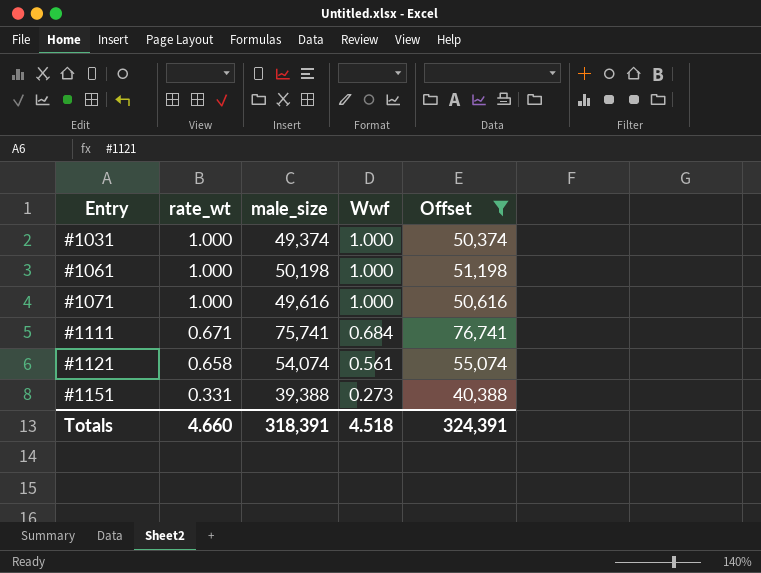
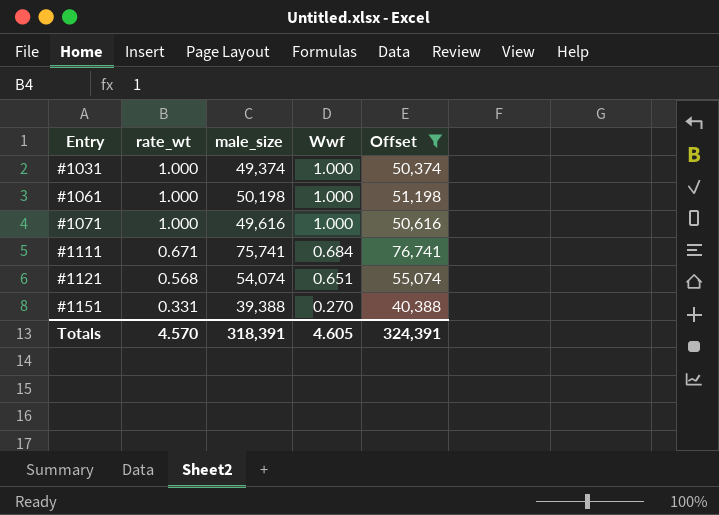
#1121 | rate_wt: 0.658 -> 0.568
#1121 | Wwf: 0.561 -> 0.651
#1151 | Wwf: 0.273 -> 0.270
Totals | rate_wt: 4.660 -> 4.570
Totals | Wwf: 4.518 -> 4.605

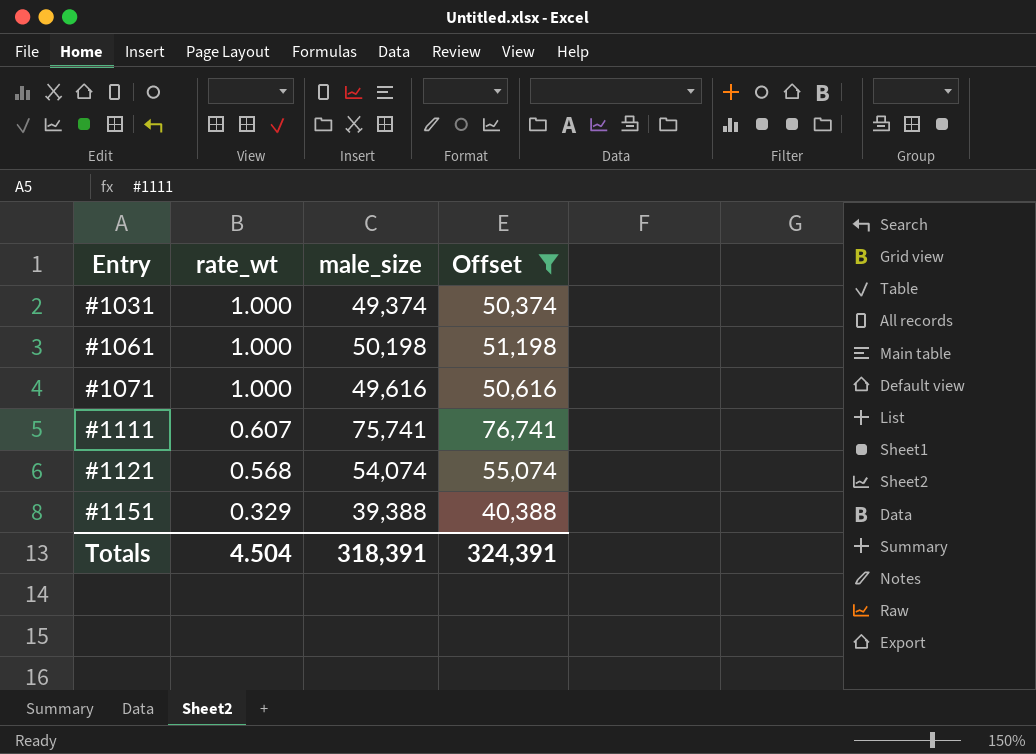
column Wwf | position: 4 -> none
#1111 | rate_wt: 0.671 -> 0.607
#1151 | rate_wt: 0.331 -> 0.329
Totals | rate_wt: 4.570 -> 4.504

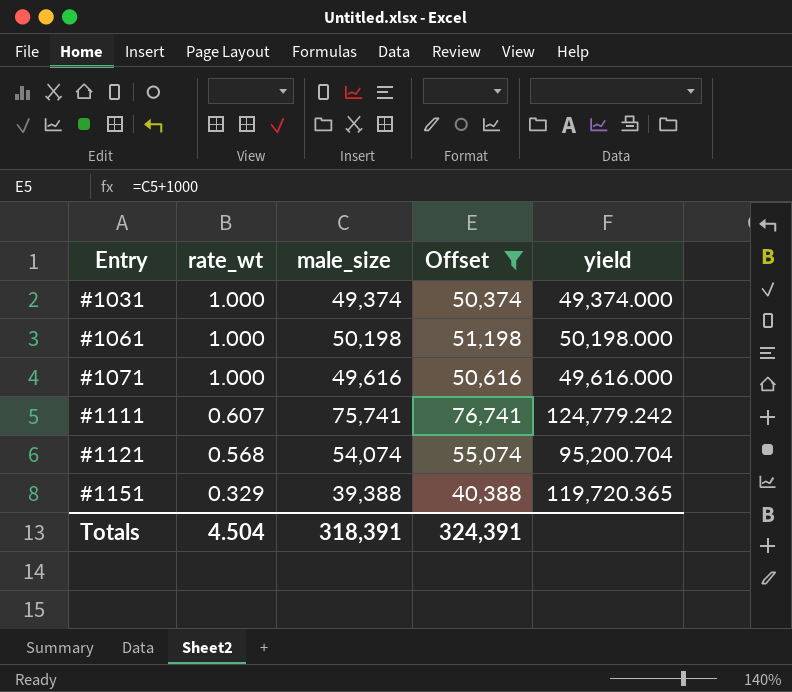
column yield | formula: none -> [male_size] / [rate_wt]

